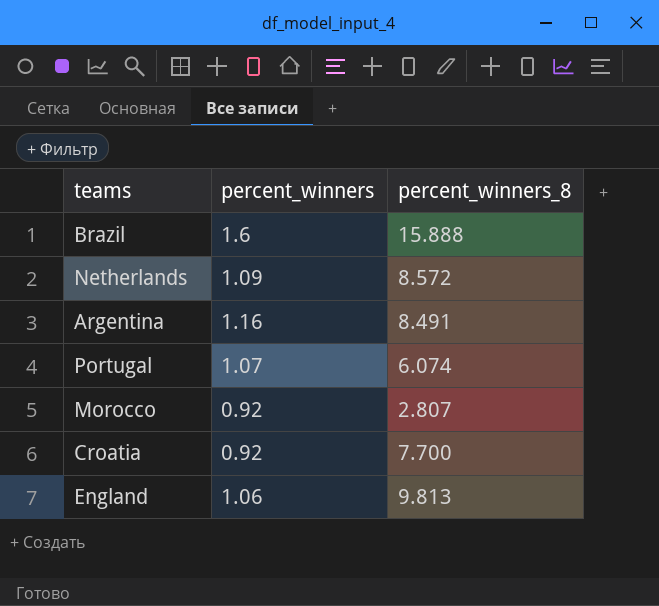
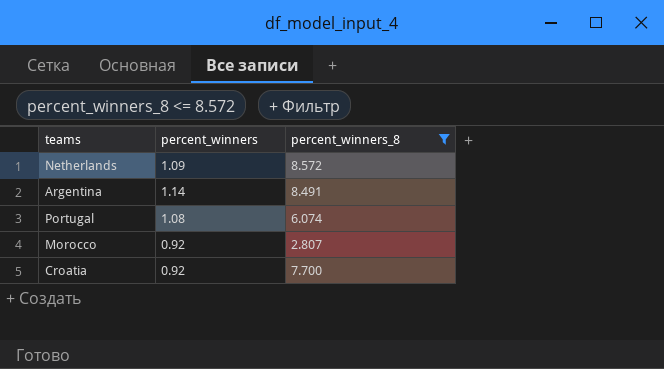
filter: none -> percent_winners_8 <= 8.572
Argentina | percent_winners: 1.16 -> 1.14
Portugal | percent_winners: 1.07 -> 1.08

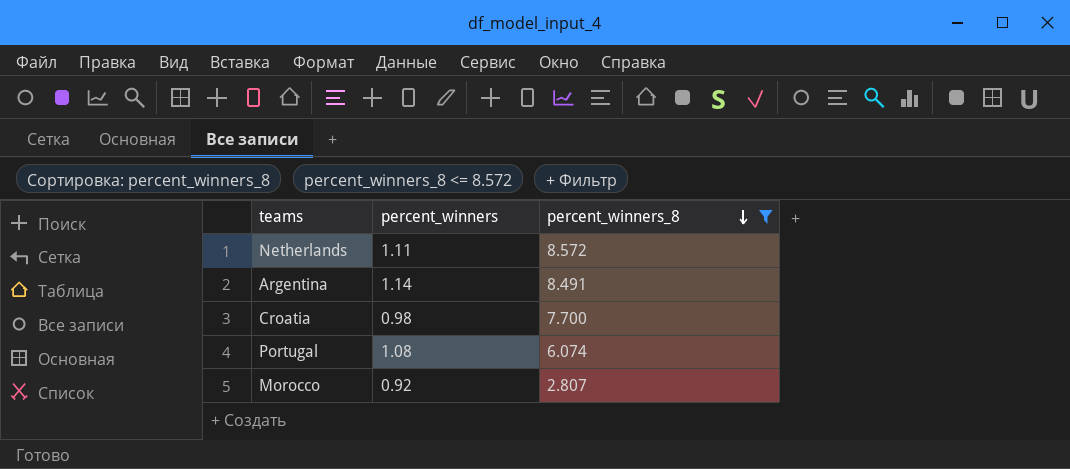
row order: none -> percent_winners_8 descending
Netherlands | percent_winners: 1.09 -> 1.11
Croatia | percent_winners: 0.92 -> 0.98

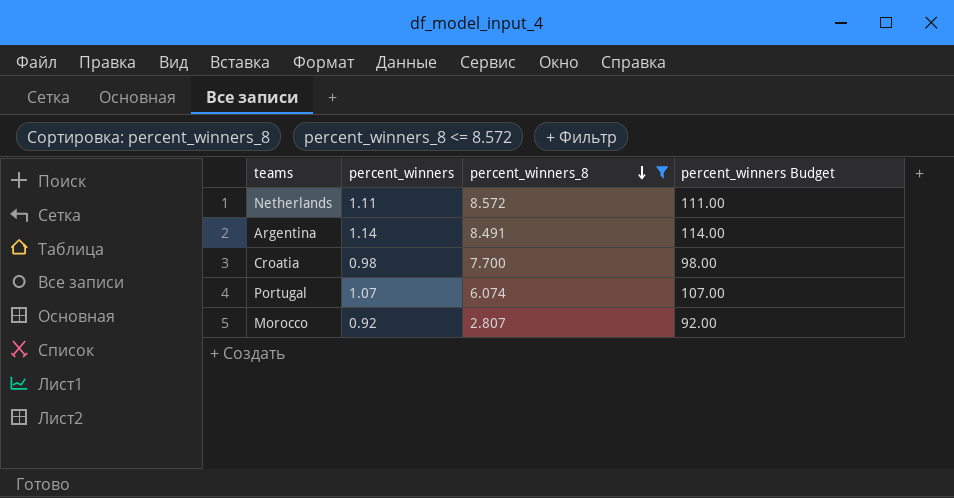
column percent_winners Budget | formula: none -> [percent_winners] * 100
Portugal | percent_winners: 1.08 -> 1.07

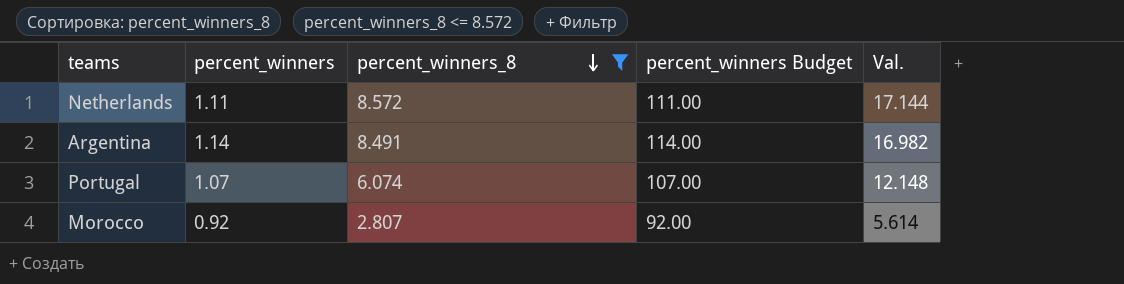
column Val. | formula: none -> [percent_winners_8] * 2
row Croatia: 0.98 | 7.700 | 98.00 -> none

